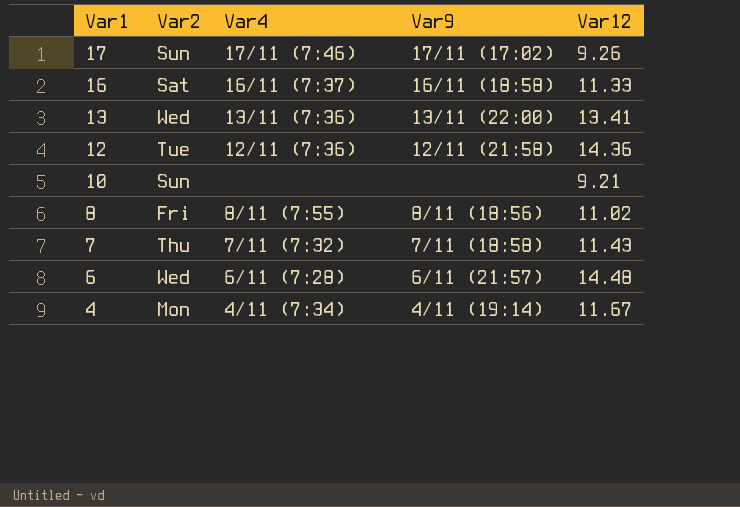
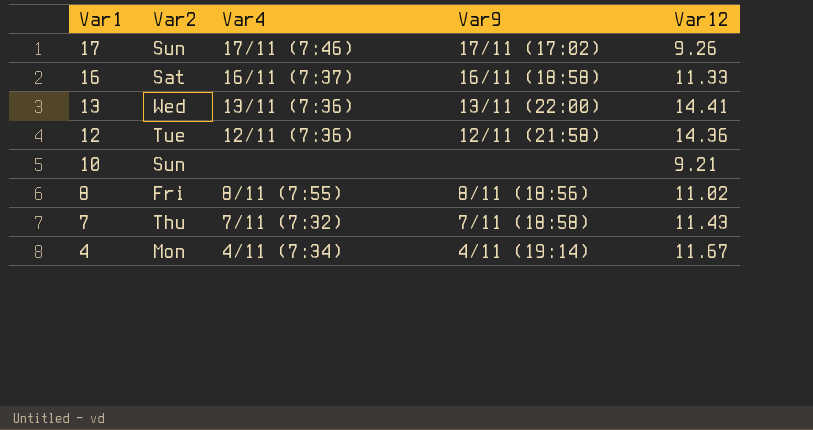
row 6: Wed | 6/11 (7:28) | 6/11 (21:57) | 14.48 -> none
13 | Var12: 13.41 -> 14.41

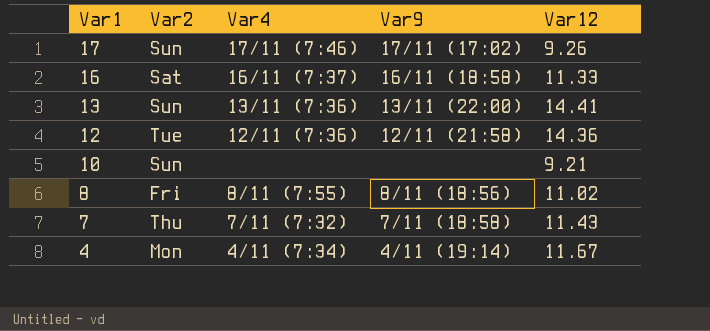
13 | Var2: Wed -> Sun

